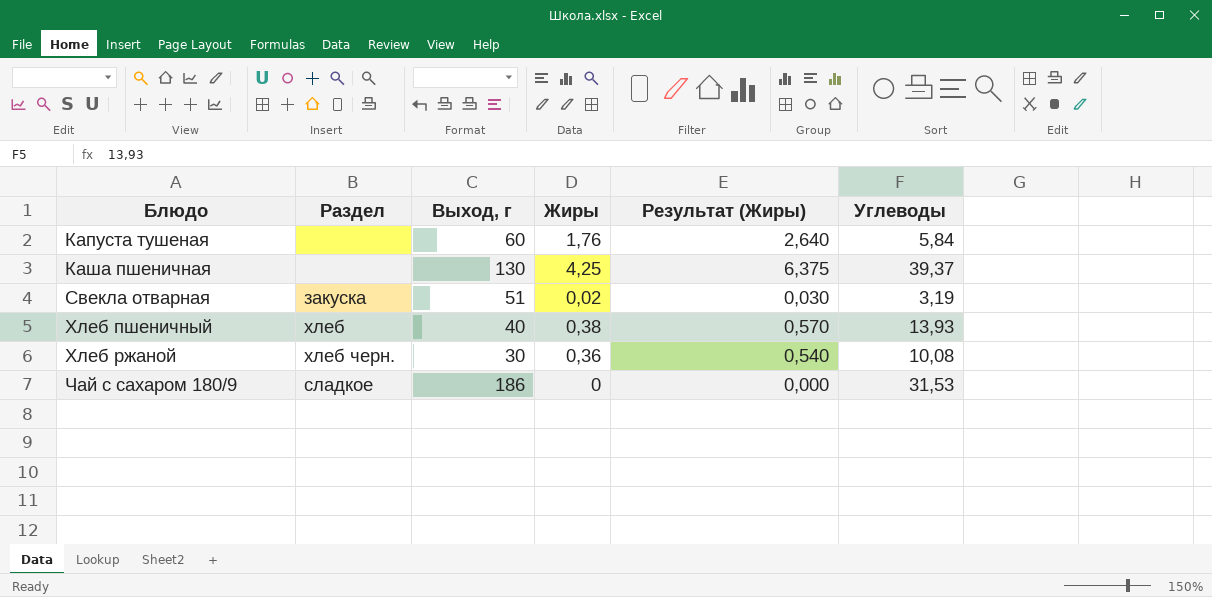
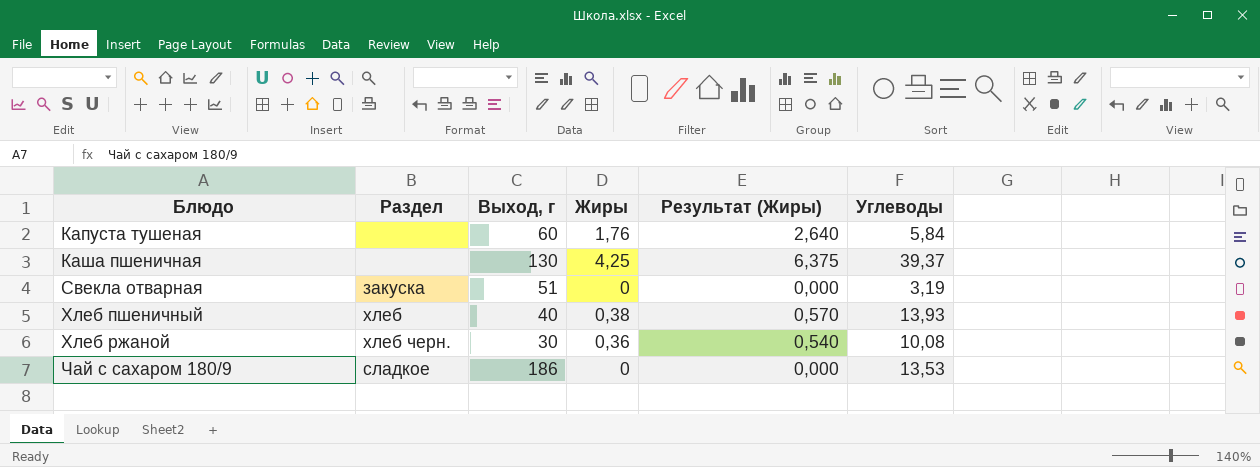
Свекла отварная | Жиры: 0,02 -> 0
Свекла отварная | Результат (Жиры): 0,030 -> 0,000
Чай с сахаром 180/9 | Углеводы: 31,53 -> 13,53

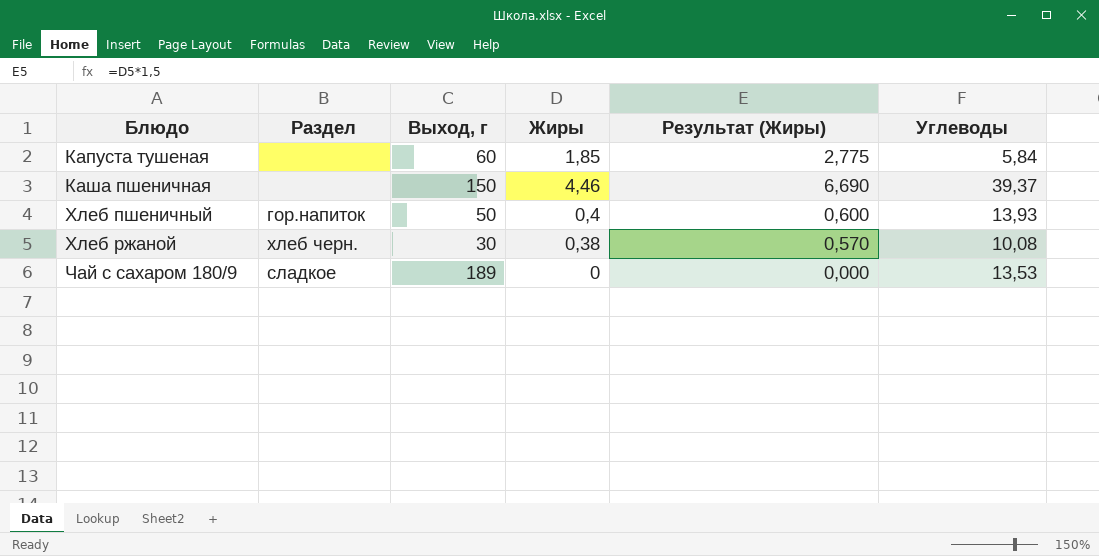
row Свекла отварная: закуска | 51 | 0 | 0,000 | 3,19 -> none
Капуста тушеная | Жиры: 1,76 -> 1,85
Капуста тушеная | Результат (Жиры): 2,640 -> 2,775
Каша пшеничная | Выход, г: 130 -> 150
Каша пшеничная | Жиры: 4,25 -> 4,46
Каша пшеничная | Результат (Жиры): 6,375 -> 6,690
Хлеб пшеничный | Раздел: хлеб -> гор.напиток
Хлеб пшеничный | Выход, г: 40 -> 50
Хлеб пшеничный | Жиры: 0,38 -> 0,4
Хлеб пшеничный | Результат (Жиры): 0,570 -> 0,600
Хлеб ржаной | Жиры: 0,36 -> 0,38
Хлеб ржаной | Результат (Жиры): 0,540 -> 0,570
Чай с сахаром 180/9 | Выход, г: 186 -> 189

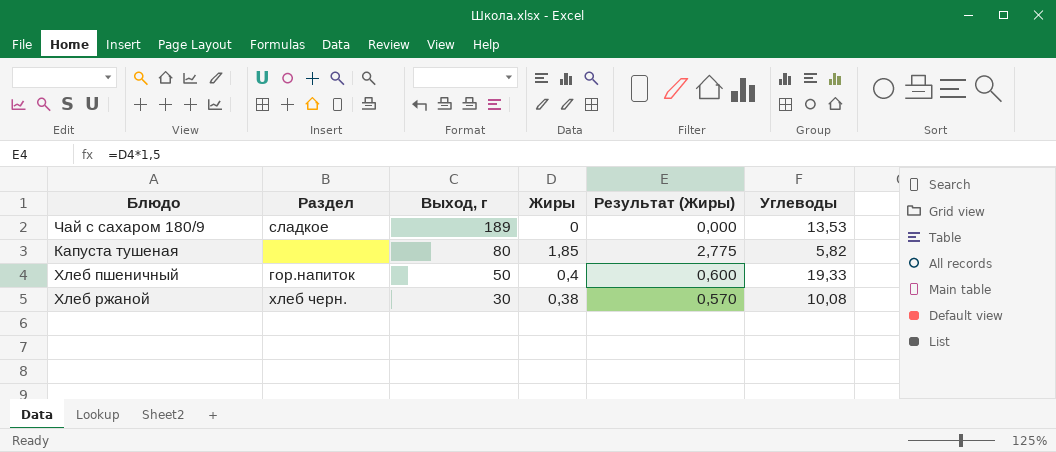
row order: Блюдо ascending -> Выход, г descending
row Каша пшеничная: none | 150 | 4,46 | 6,690 | 39,37 -> none
Капуста тушеная | Выход, г: 60 -> 80
Капуста тушеная | Углеводы: 5,84 -> 5,82
Хлеб пшеничный | Углеводы: 13,93 -> 19,33

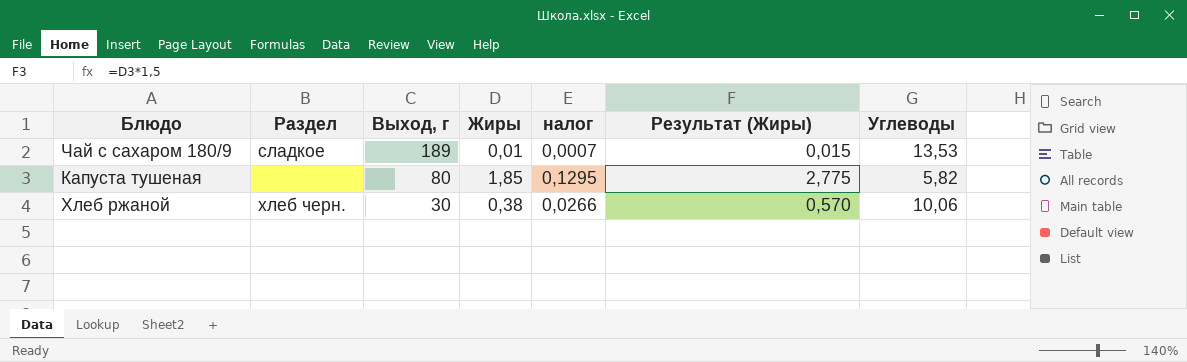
column налог | formula: none -> [Жиры] * 0,07
row Хлеб пшеничный: гор.напиток | 50 | 0,4 | 0,600 | 19,33 -> none
Чай с сахаром 180/9 | Жиры: 0 -> 0,01
Чай с сахаром 180/9 | Результат (Жиры): 0,000 -> 0,015
Хлеб ржаной | Углеводы: 10,08 -> 10,06

